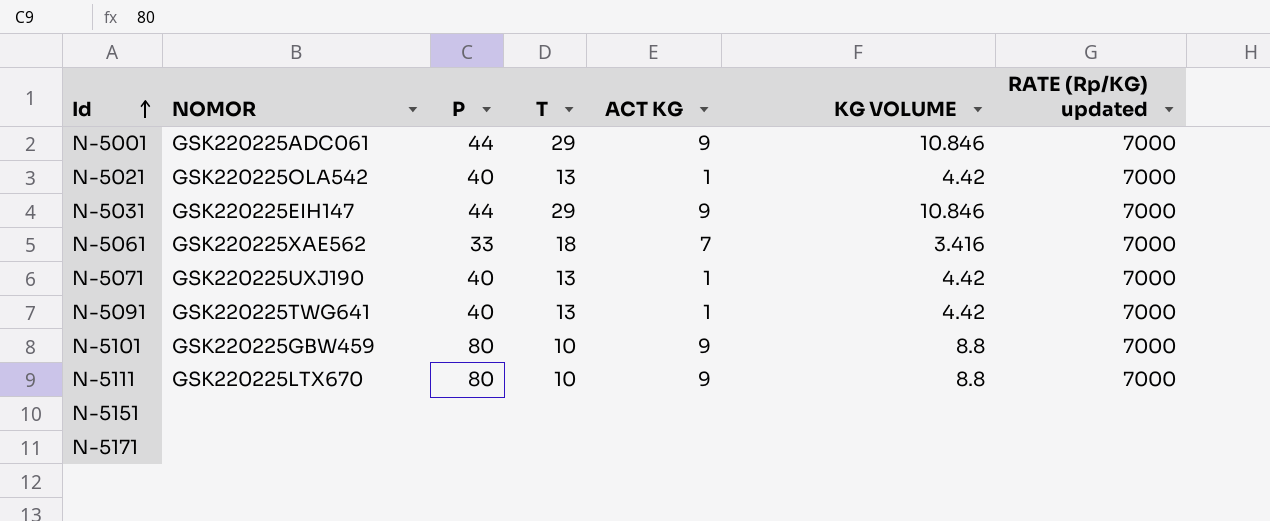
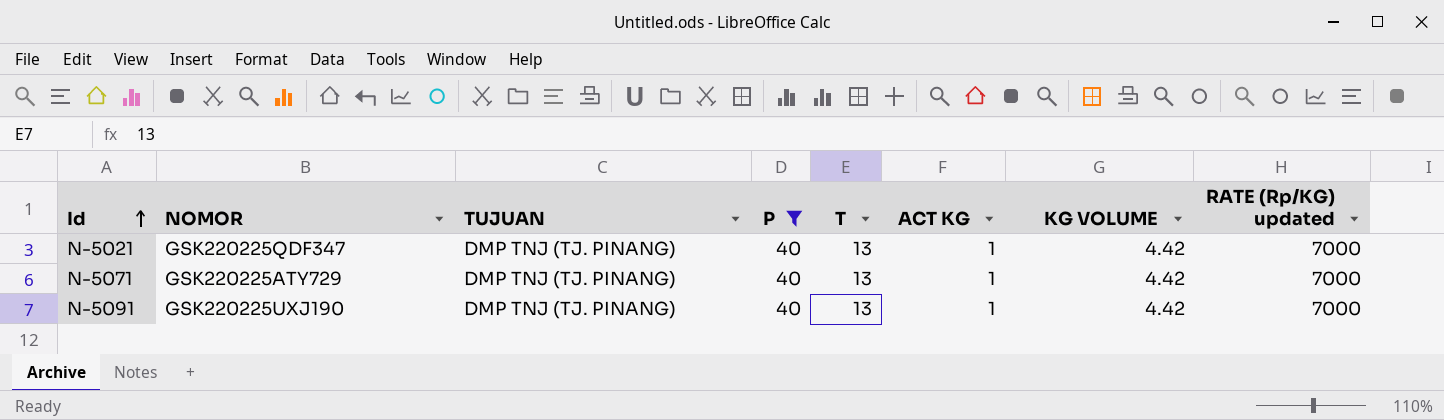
filter: none -> P = 40
column TUJUAN | position: none -> 3
N-5021 | NOMOR: GSK220225OLA542 -> GSK220225QDF347
N-5071 | NOMOR: GSK220225UXJ190 -> GSK220225ATY729
N-5091 | NOMOR: GSK220225TWG641 -> GSK220225UXJ190

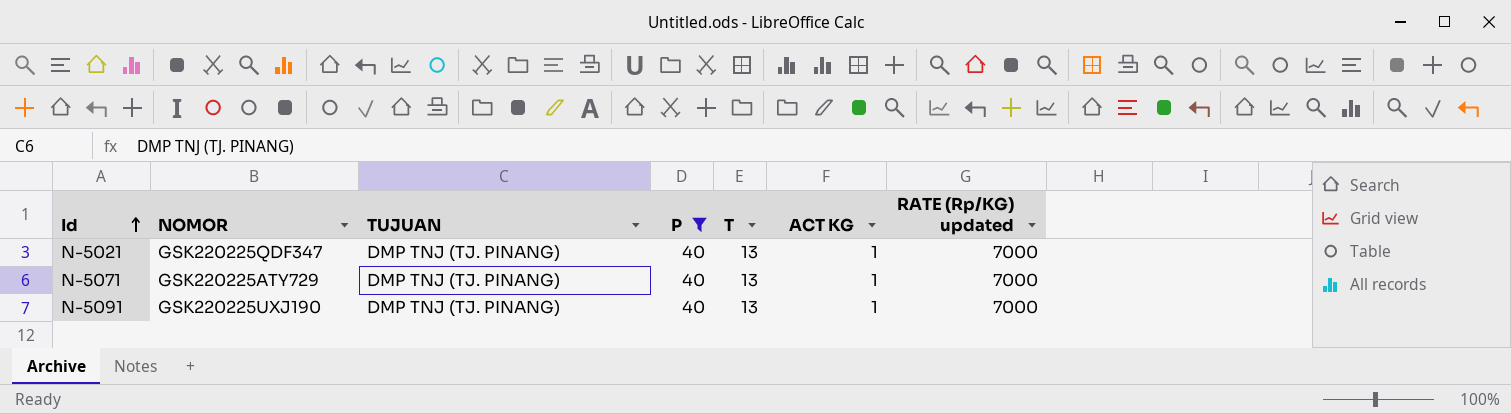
column KG VOLUME | position: 7 -> none

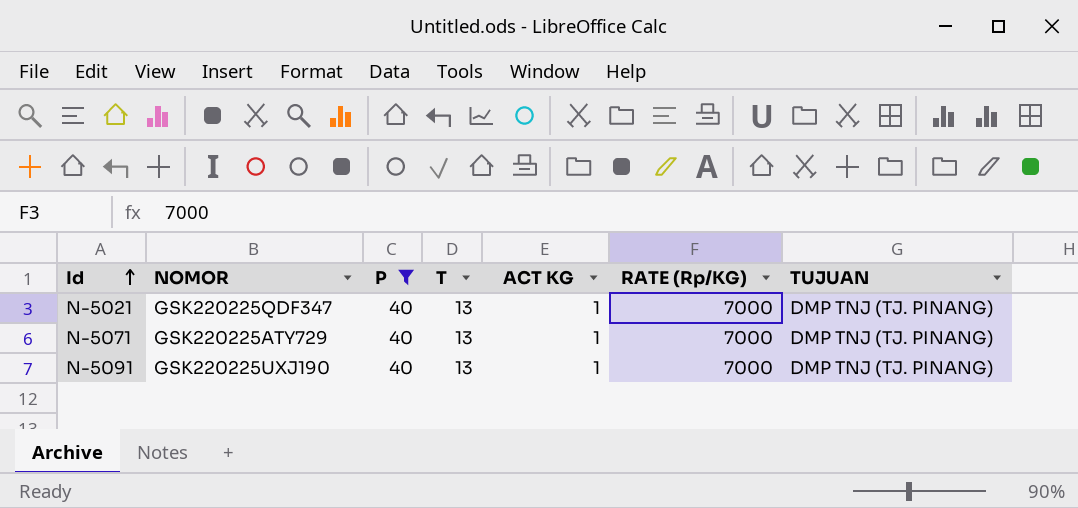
column name: RATE (Rp/KG) updated -> RATE (Rp/KG)
column TUJUAN | position: 3 -> 7

